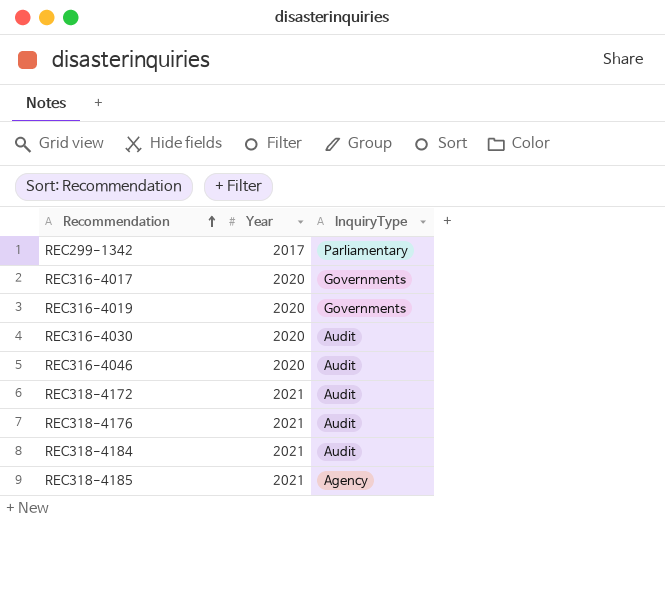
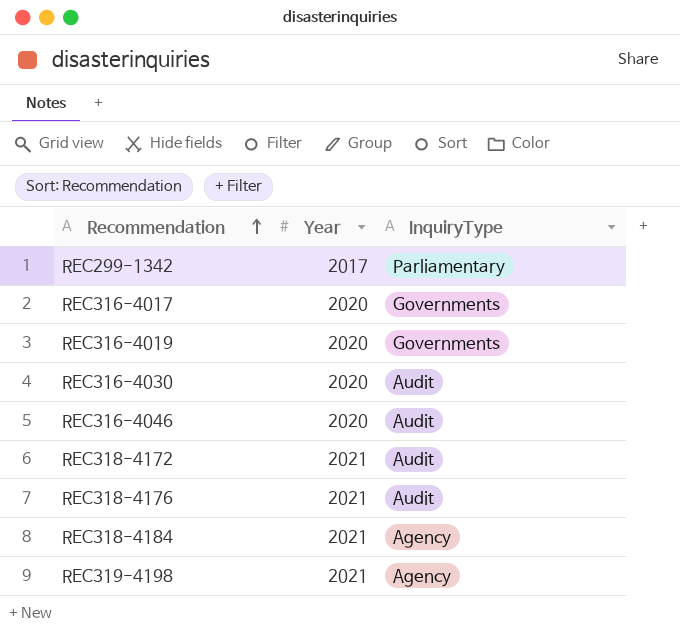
row REC318-4185: 2021 | Agency -> none
REC318-4184 | InquiryType: Audit -> Agency
row REC319-4198: none -> 2021 | Agency

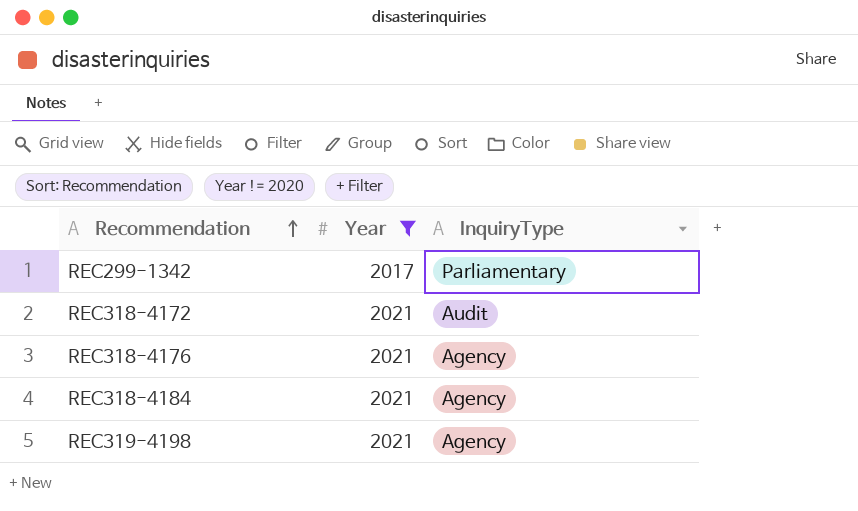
filter: none -> Year != 2020
REC318-4176 | InquiryType: Audit -> Agency

